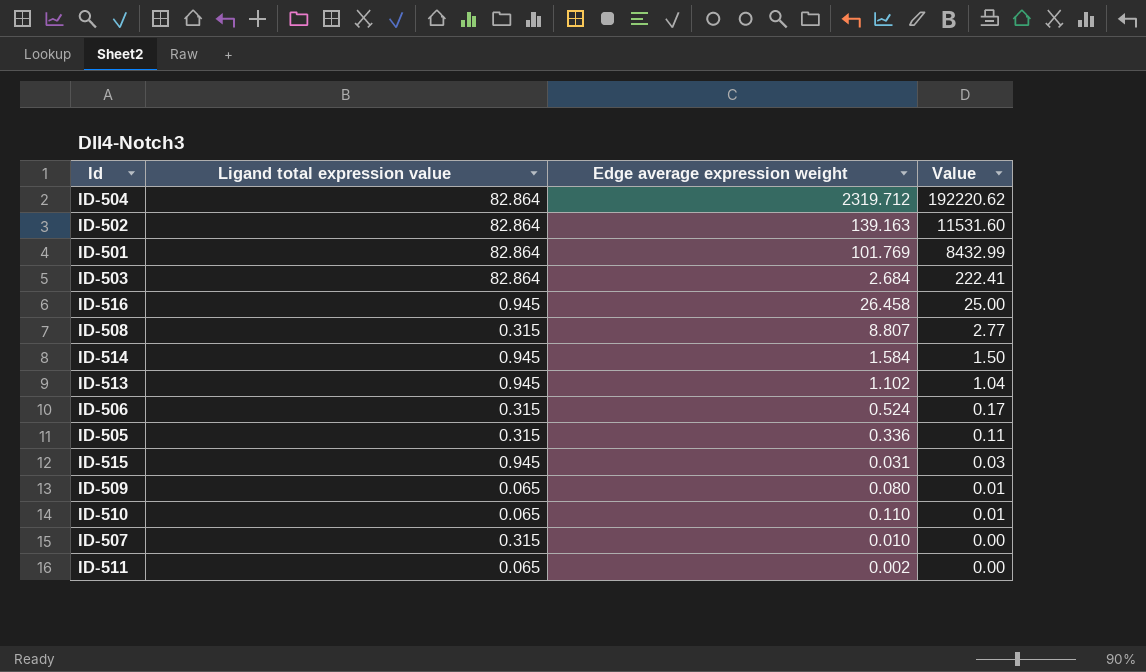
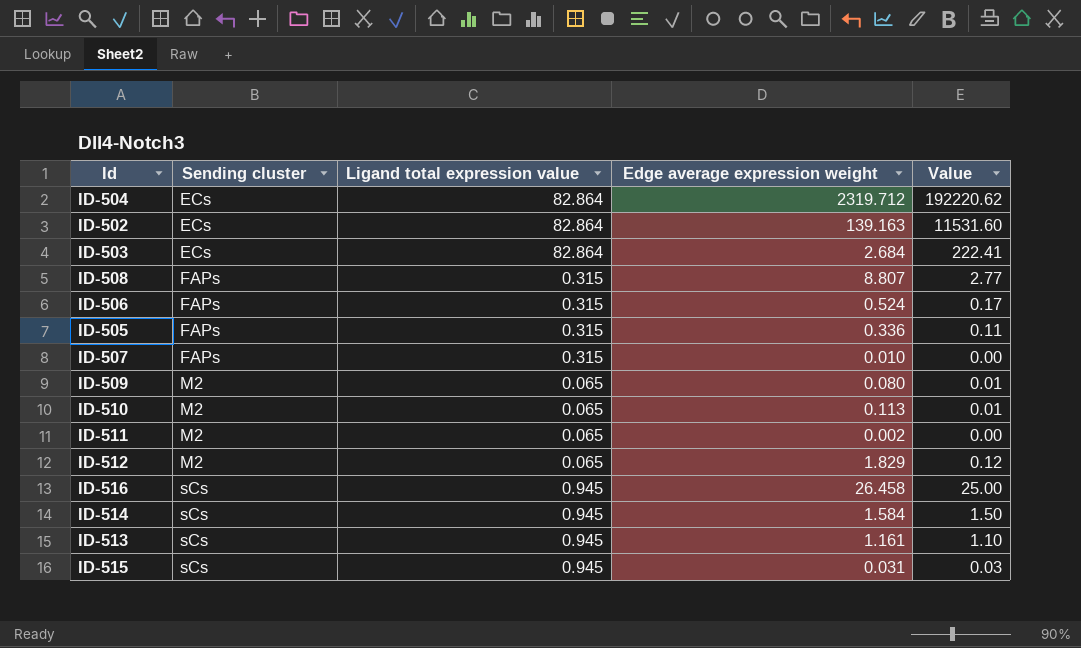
row order: Value descending -> Sending cluster ascending
column Sending cluster | position: none -> 2
row ID-501: 82.864 | 101.769 | 8432.99 -> none
ID-510 | Edge average expression weight: 0.110 -> 0.113
row ID-512: none -> M2 | 0.065 | 1.829 | 0.12
ID-513 | Edge average expression weight: 1.102 -> 1.161
ID-513 | Value: 1.04 -> 1.10

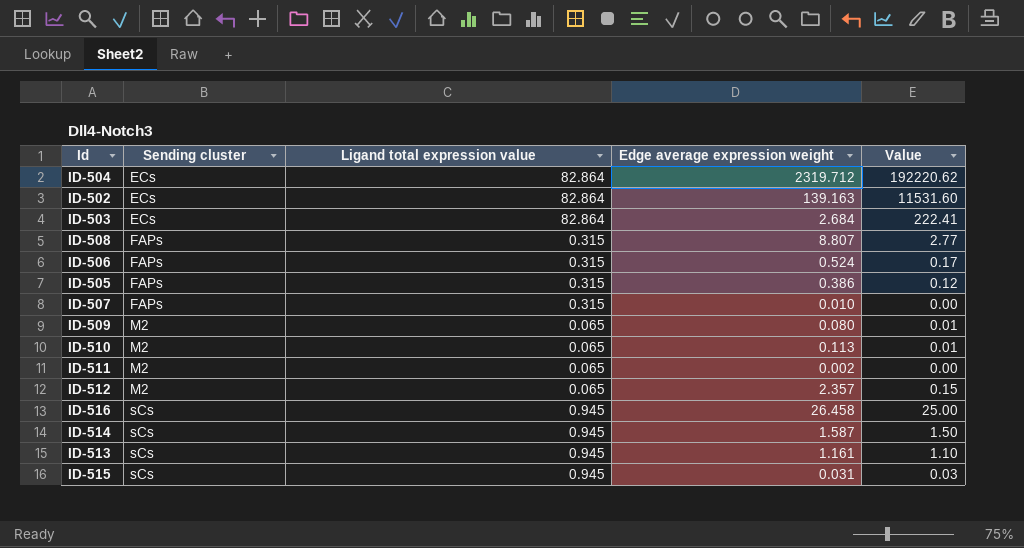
ID-505 | Edge average expression weight: 0.336 -> 0.386
ID-505 | Value: 0.11 -> 0.12
ID-512 | Edge average expression weight: 1.829 -> 2.357
ID-512 | Value: 0.12 -> 0.15
ID-514 | Edge average expression weight: 1.584 -> 1.587

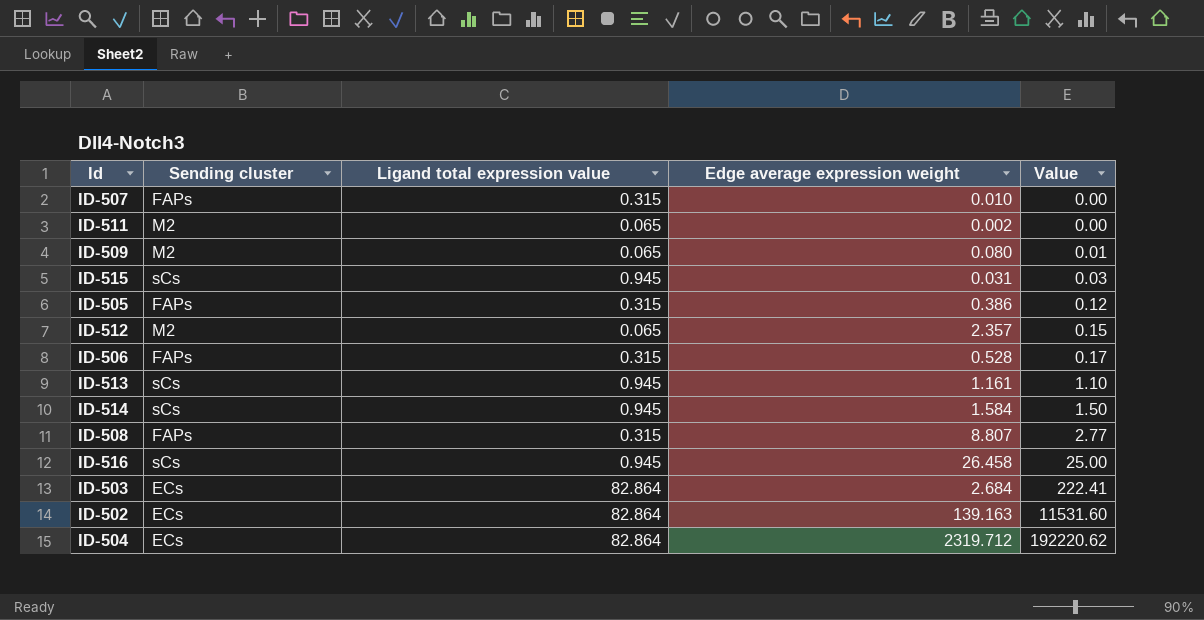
row order: Sending cluster ascending -> Value ascending
row ID-510: M2 | 0.065 | 0.113 | 0.01 -> none
ID-506 | Edge average expression weight: 0.524 -> 0.528
ID-514 | Edge average expression weight: 1.587 -> 1.584

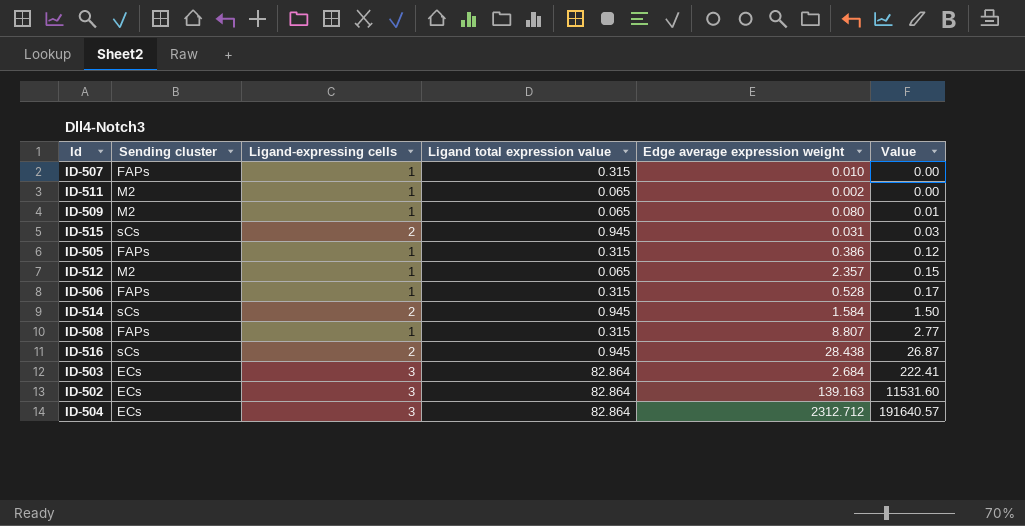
column Ligand-expressing cells | position: none -> 3
row ID-513: sCs | 0.945 | 1.161 | 1.10 -> none
ID-516 | Edge average expression weight: 26.458 -> 28.438
ID-516 | Value: 25.00 -> 26.87
ID-504 | Edge average expression weight: 2319.712 -> 2312.712
ID-504 | Value: 192220.62 -> 191640.57

